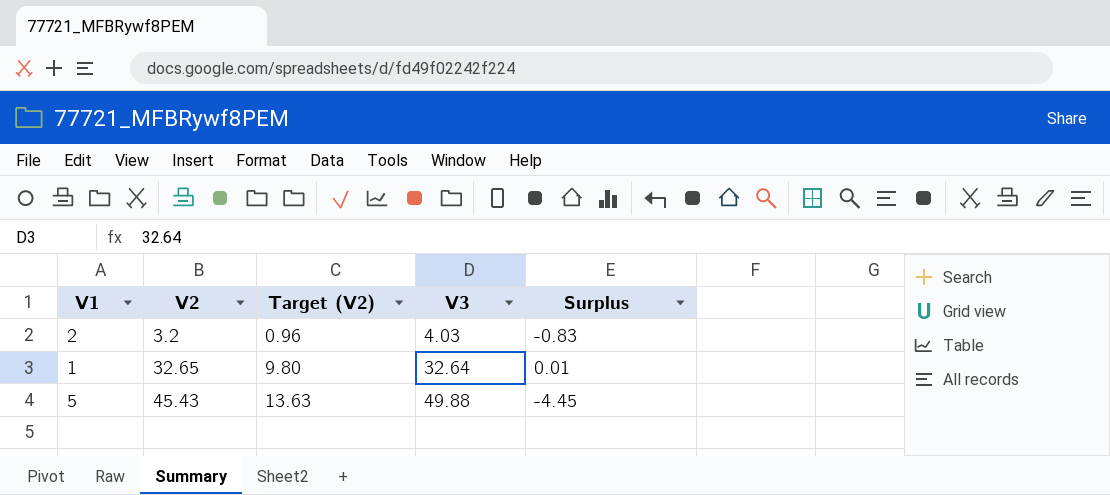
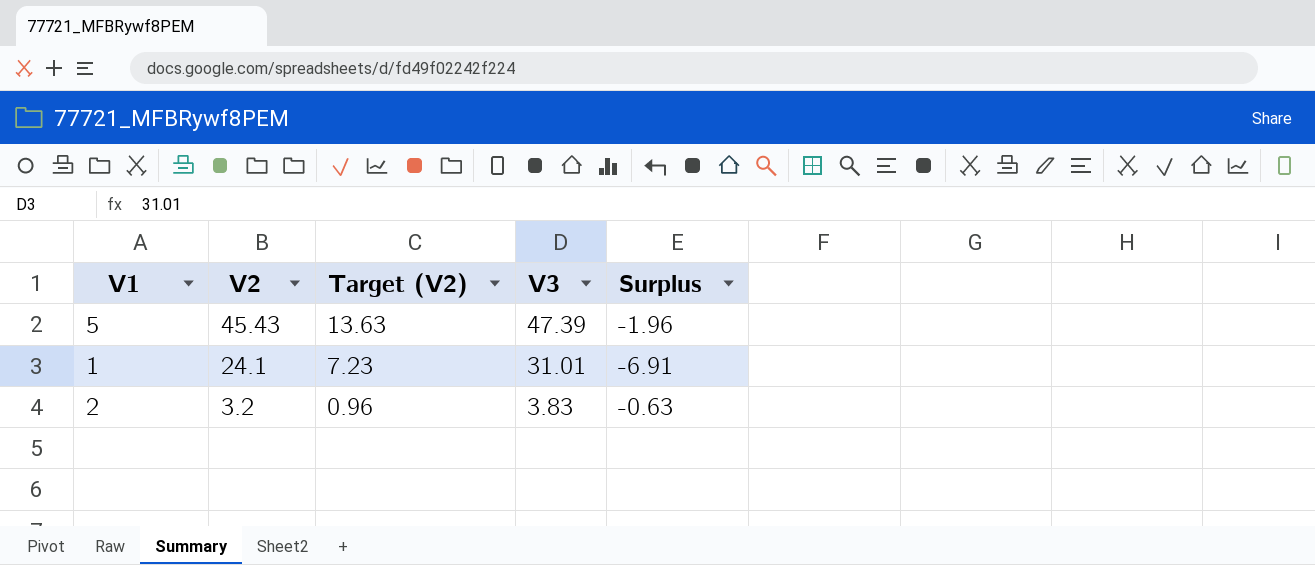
row order: V2 ascending -> V2 descending
5 | V3: 49.88 -> 47.39
5 | Surplus: -4.45 -> -1.96
1 | V2: 32.65 -> 24.1
1 | Target (V2): 9.80 -> 7.23
1 | V3: 32.64 -> 31.01
1 | Surplus: 0.01 -> -6.91
2 | V3: 4.03 -> 3.83
2 | Surplus: -0.83 -> -0.63

